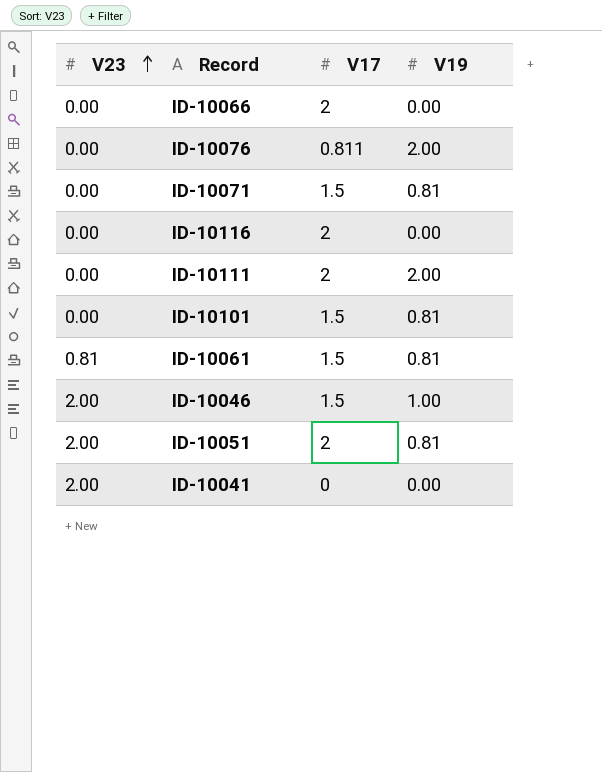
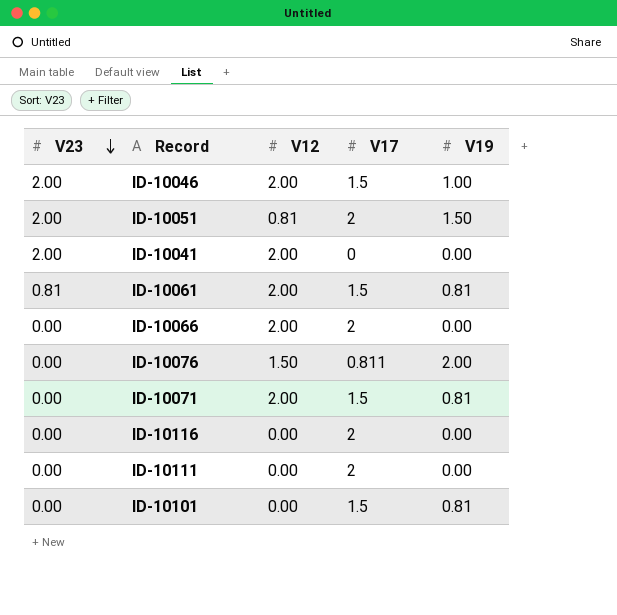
row order: V23 ascending -> V23 descending
column V12 | position: none -> 3
ID-10051 | V19: 0.81 -> 1.50
ID-10111 | V19: 2.00 -> 0.00

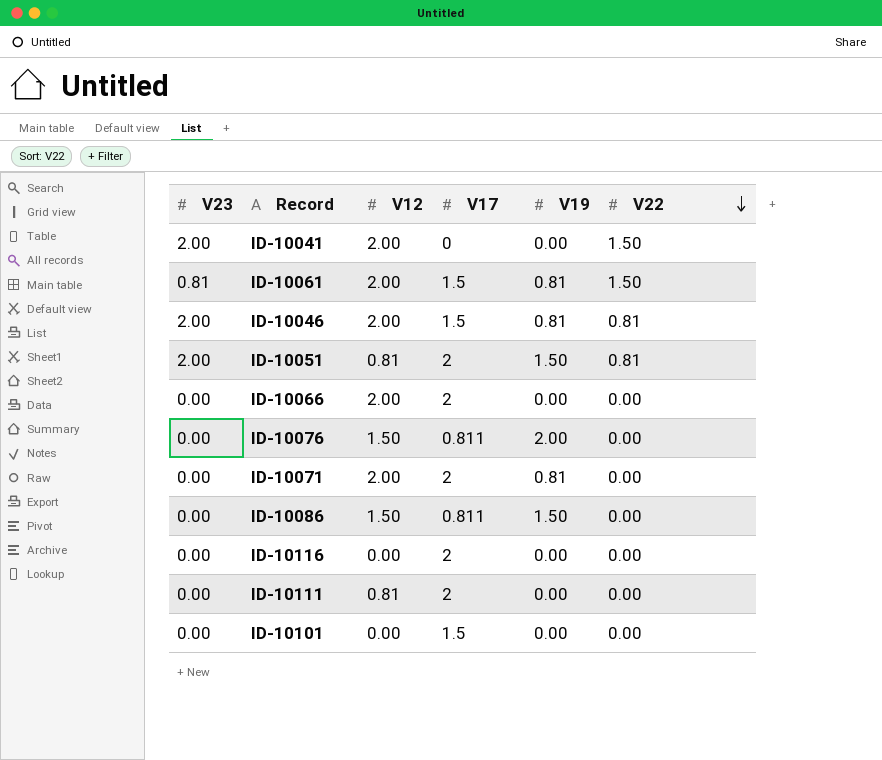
row order: V23 descending -> V22 descending
column V22 | position: none -> 6
ID-10046 | V19: 1.00 -> 0.81
ID-10071 | V17: 1.5 -> 2
row ID-10086: none -> 0.00 | 1.50 | 0.811 | 1.50 | 0.00
ID-10111 | V12: 0.00 -> 0.81
ID-10101 | V19: 0.81 -> 0.00

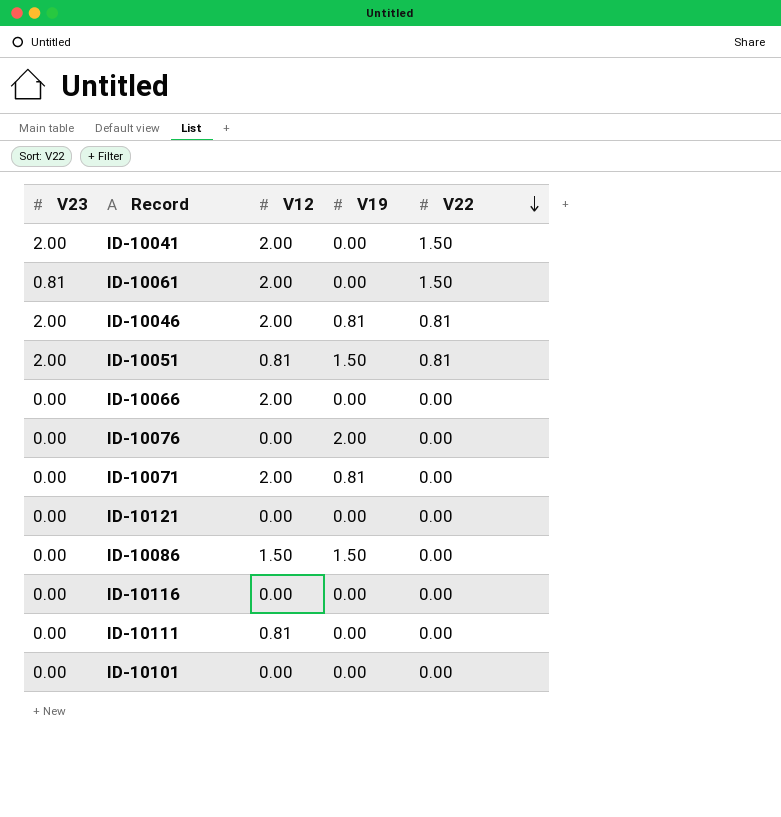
column V17 | position: 4 -> none
ID-10061 | V19: 0.81 -> 0.00
ID-10076 | V12: 1.50 -> 0.00
row ID-10121: none -> 0.00 | 0.00 | 0.00 | 0.00

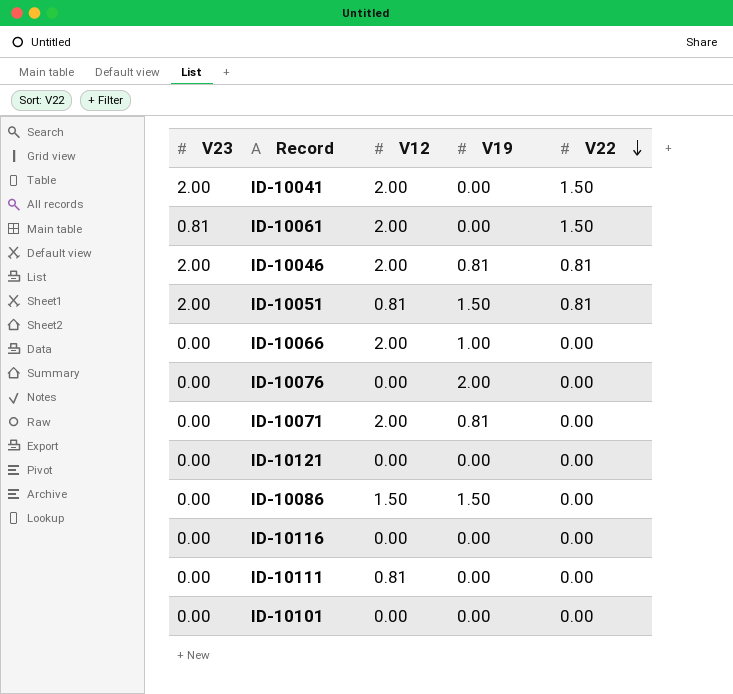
ID-10066 | V19: 0.00 -> 1.00

